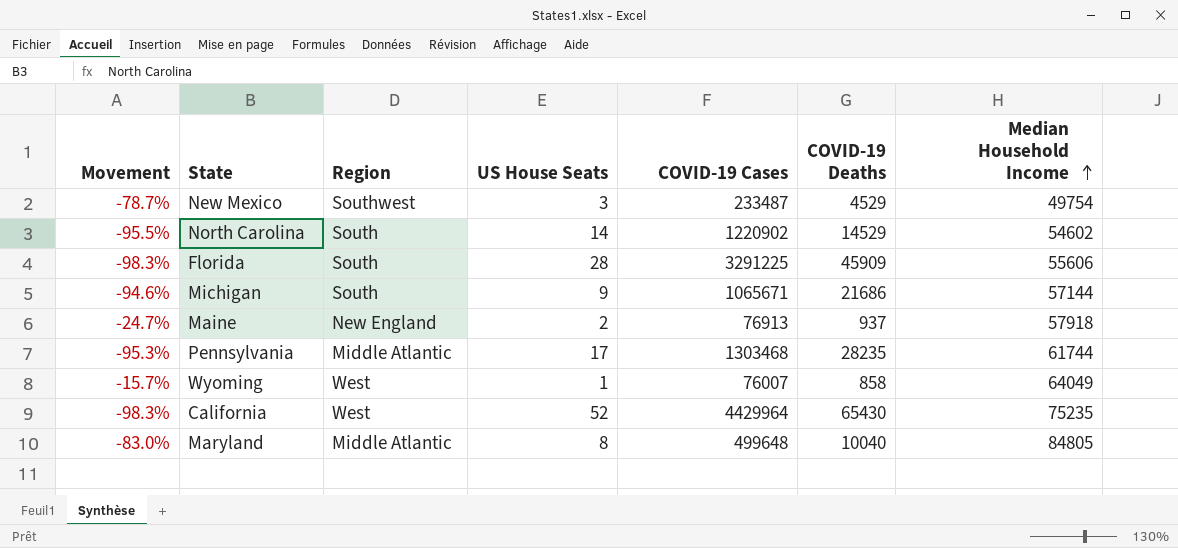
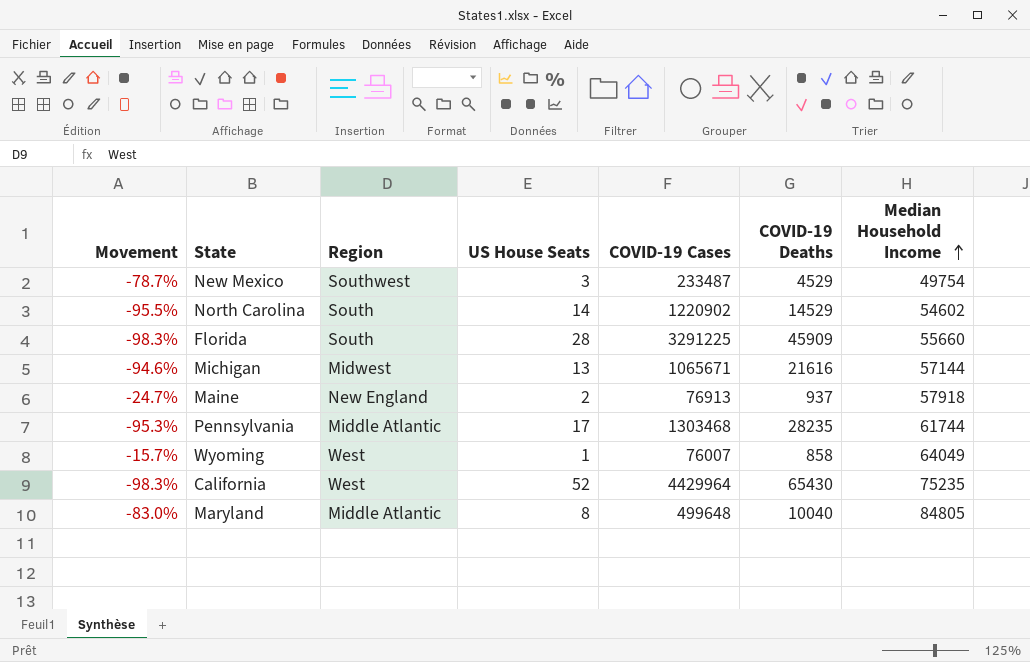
Florida | Median Household Income: 55606 -> 55660
Michigan | Region: South -> Midwest
Michigan | US House Seats: 9 -> 13
Michigan | COVID-19 Deaths: 21686 -> 21616

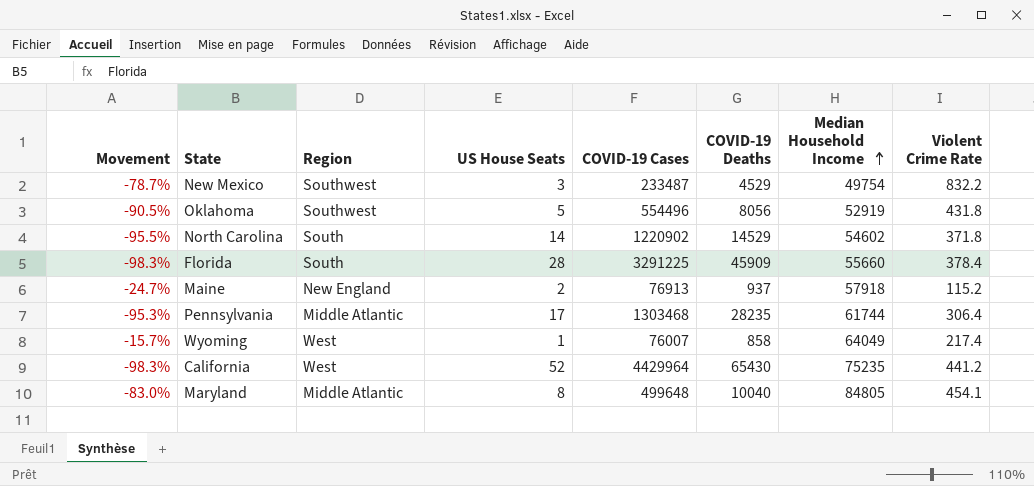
column Violent Crime Rate | position: none -> 8
row Michigan: -94.6% | Midwest | 13 | 1065671 | 21616 | 57144 -> none
row Oklahoma: none -> -90.5% | Southwest | 5 | 554496 | 8056 | 52919 | 431.8

